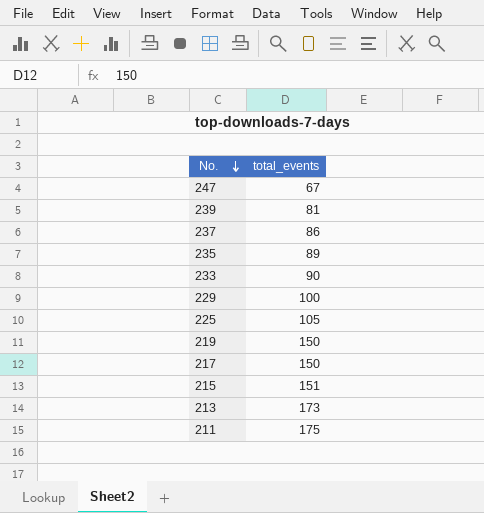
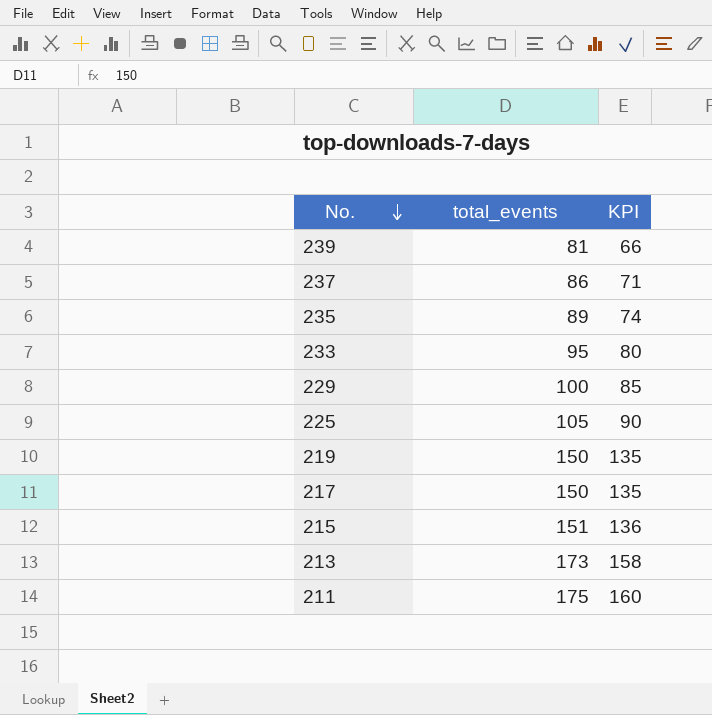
column KPI | formula: none -> [total_events] - 15
row 247: 67 -> none
233 | total_events: 90 -> 95

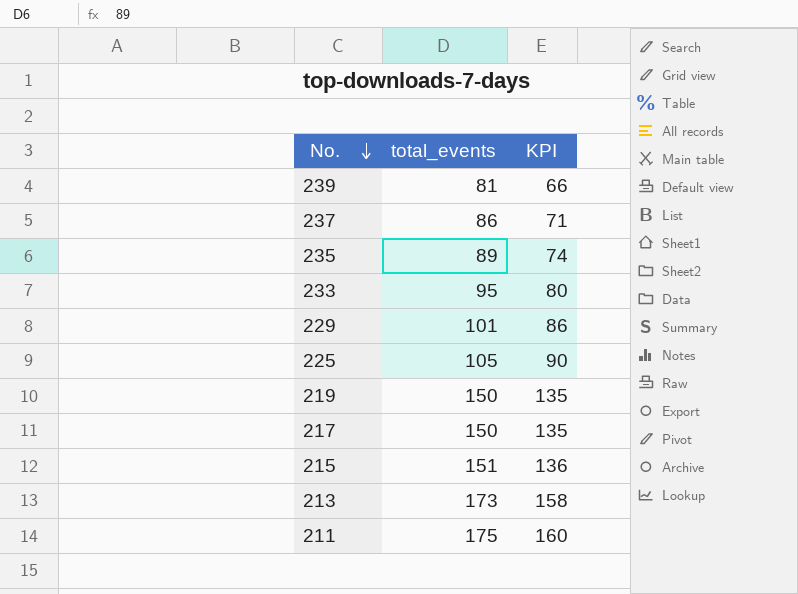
229 | total_events: 100 -> 101
229 | KPI: 85 -> 86

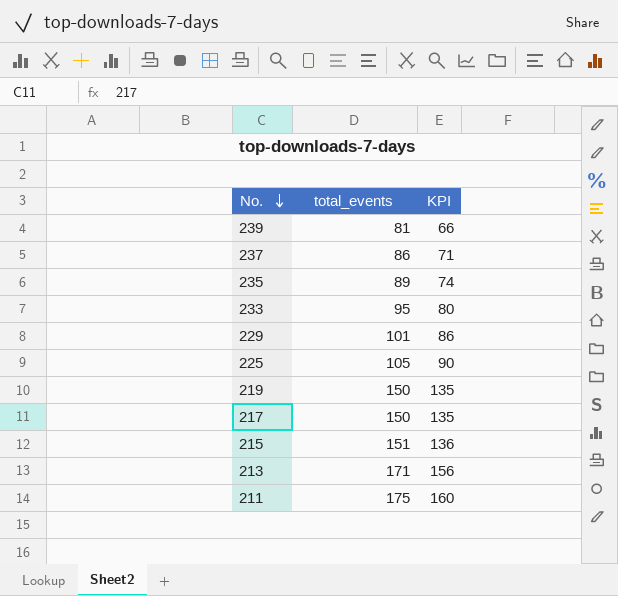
213 | total_events: 173 -> 171
213 | KPI: 158 -> 156

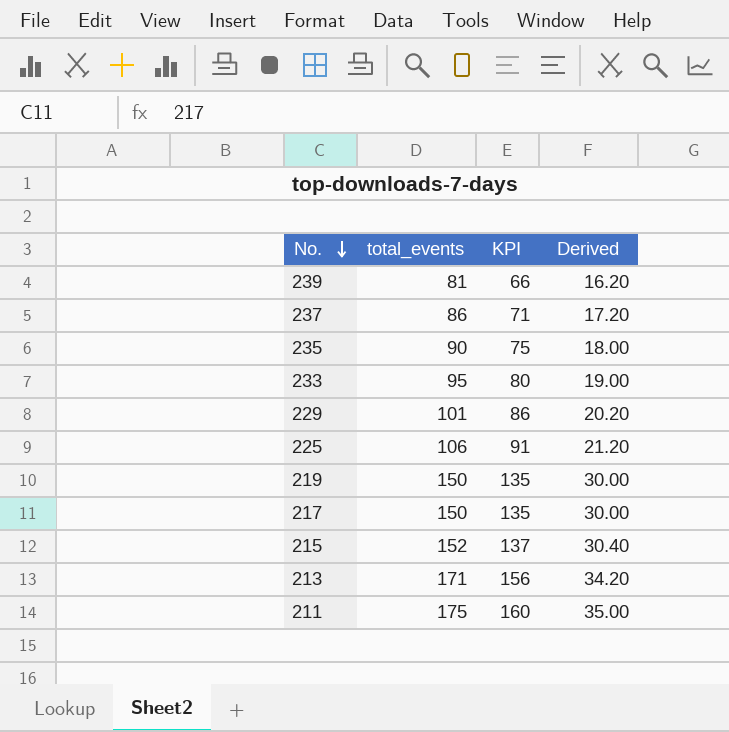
column Derived | formula: none -> [total_events] * 0.2
235 | total_events: 89 -> 90
235 | KPI: 74 -> 75
225 | total_events: 105 -> 106
225 | KPI: 90 -> 91
215 | total_events: 151 -> 152
215 | KPI: 136 -> 137

